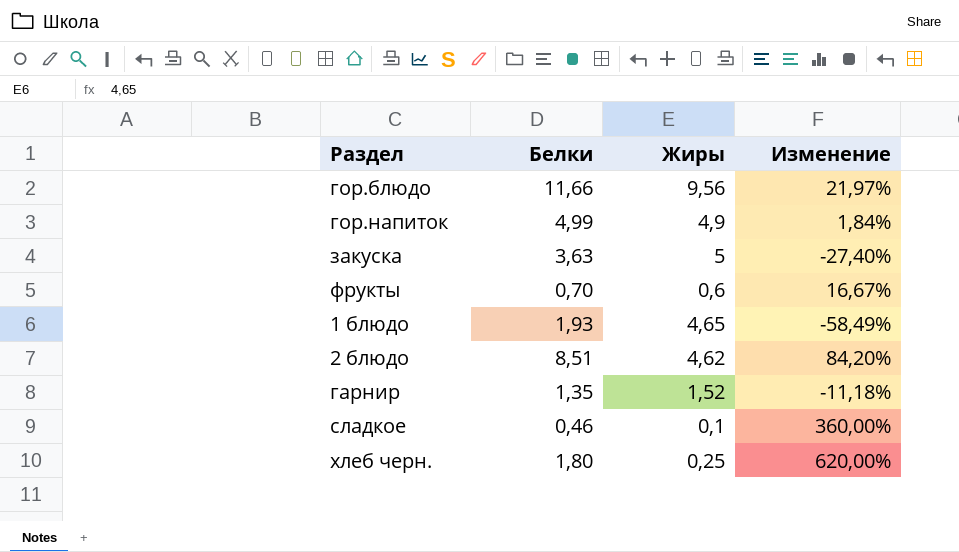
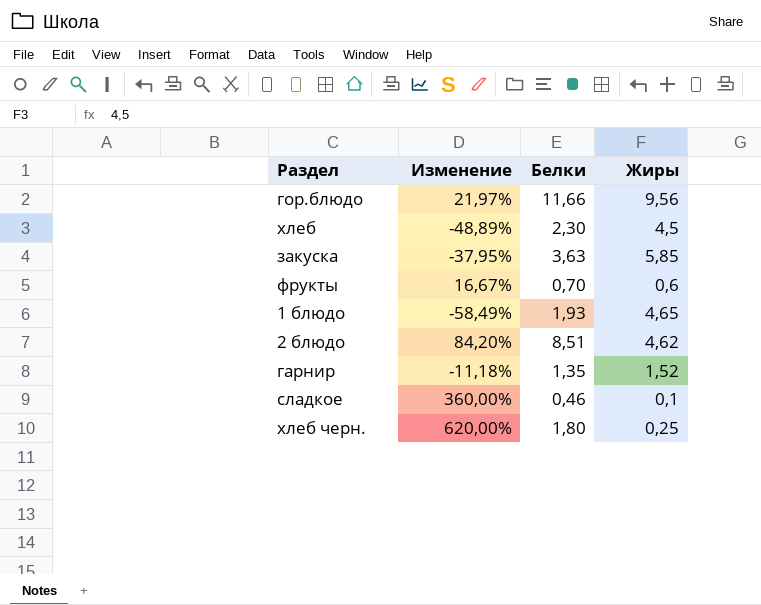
column Изменение | position: 4 -> 2
row гор.напиток: 4,99 | 4,9 | 1,84% -> none
row хлеб: none -> -48,89% | 2,30 | 4,5
закуска | Изменение: -27,40% -> -37,95%
закуска | Жиры: 5 -> 5,85

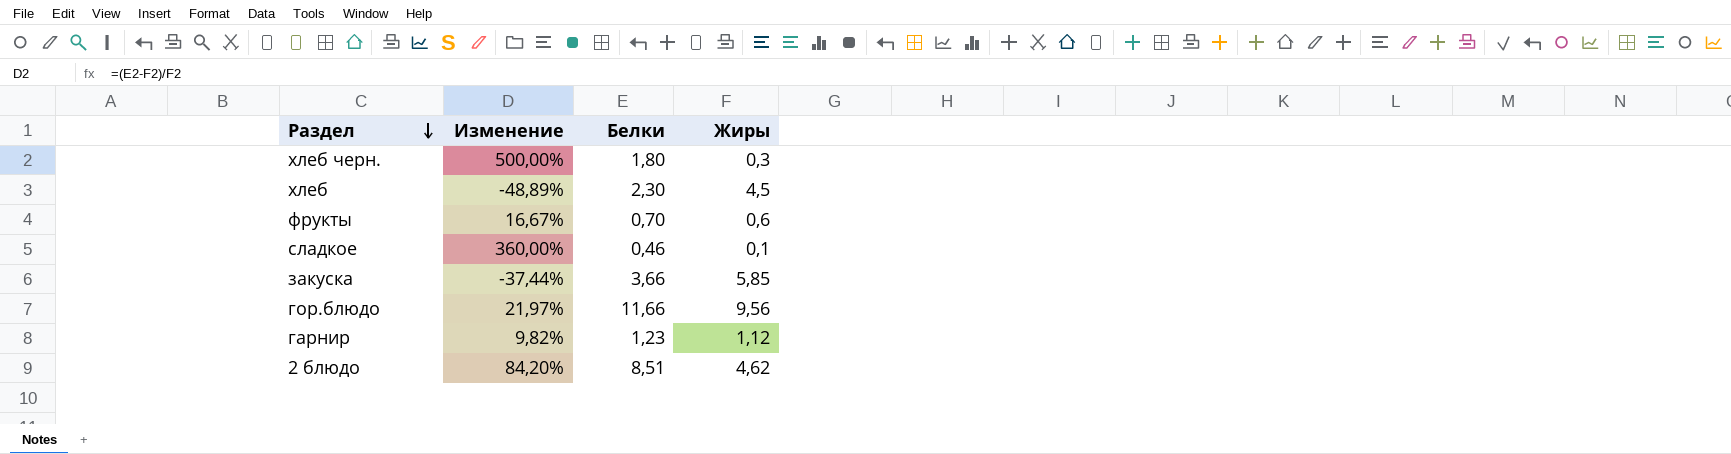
row order: none -> Раздел descending
row 1 блюдо: -58,49% | 1,93 | 4,65 -> none
хлеб черн. | Изменение: 620,00% -> 500,00%
хлеб черн. | Жиры: 0,25 -> 0,3
закуска | Изменение: -37,95% -> -37,44%
закуска | Белки: 3,63 -> 3,66
гарнир | Изменение: -11,18% -> 9,82%
гарнир | Белки: 1,35 -> 1,23
гарнир | Жиры: 1,52 -> 1,12

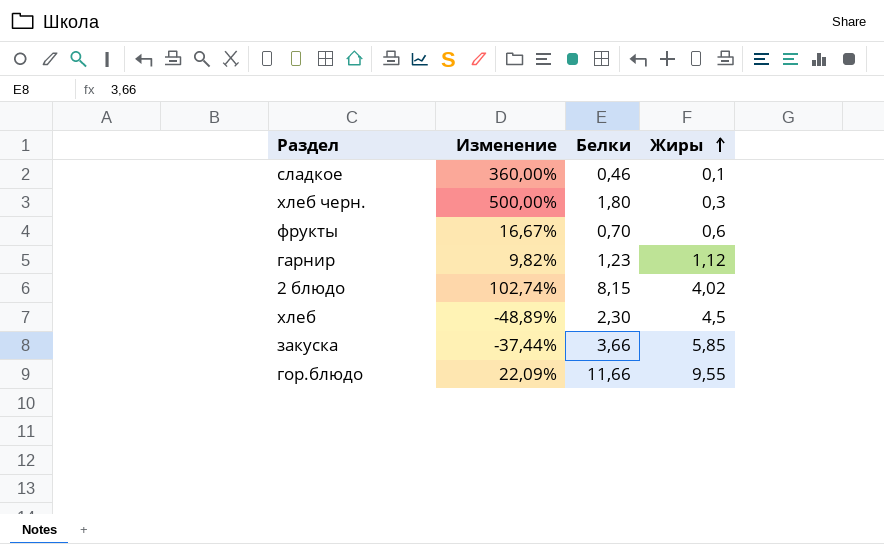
row order: Раздел descending -> Жиры ascending
2 блюдо | Изменение: 84,20% -> 102,74%
2 блюдо | Белки: 8,51 -> 8,15
2 блюдо | Жиры: 4,62 -> 4,02
гор.блюдо | Изменение: 21,97% -> 22,09%
гор.блюдо | Жиры: 9,56 -> 9,55

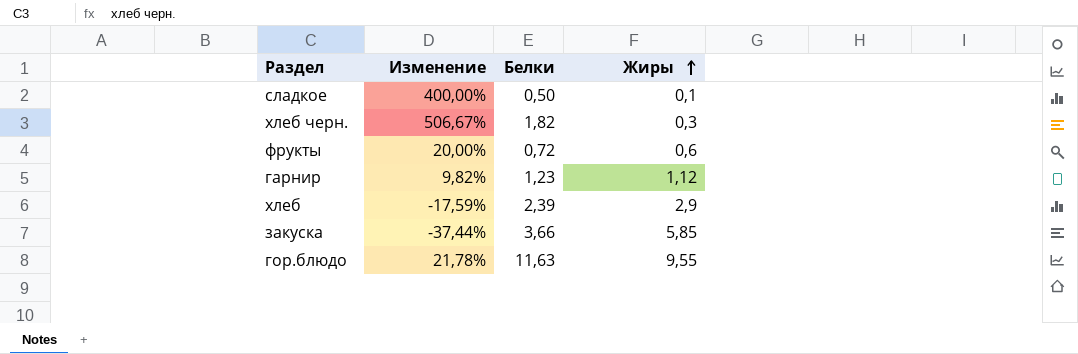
row 2 блюдо: 102,74% | 8,15 | 4,02 -> none
сладкое | Изменение: 360,00% -> 400,00%
сладкое | Белки: 0,46 -> 0,50
хлеб черн. | Изменение: 500,00% -> 506,67%
хлеб черн. | Белки: 1,80 -> 1,82
фрукты | Изменение: 16,67% -> 20,00%
фрукты | Белки: 0,70 -> 0,72
хлеб | Изменение: -48,89% -> -17,59%
хлеб | Белки: 2,30 -> 2,39
хлеб | Жиры: 4,5 -> 2,9
гор.блюдо | Изменение: 22,09% -> 21,78%
гор.блюдо | Белки: 11,66 -> 11,63

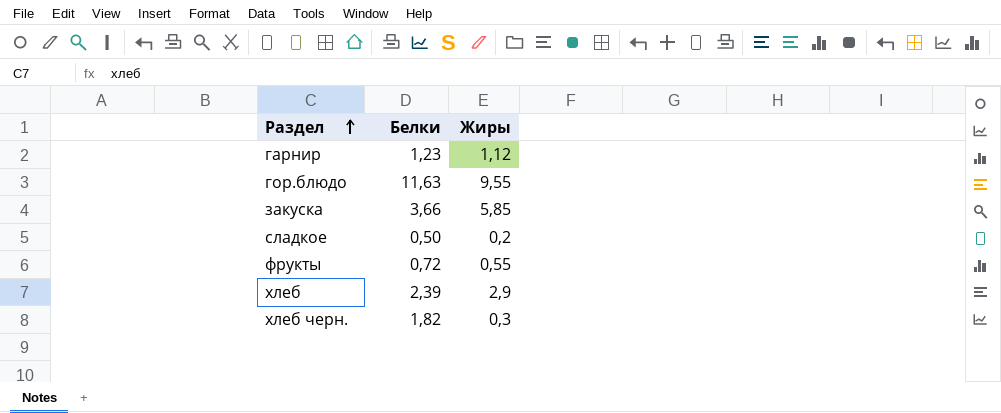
row order: Жиры ascending -> Раздел ascending
column Изменение | formula: ([Белки] - [Жиры]) / [Жиры] -> none
сладкое | Жиры: 0,1 -> 0,2
фрукты | Жиры: 0,6 -> 0,55

